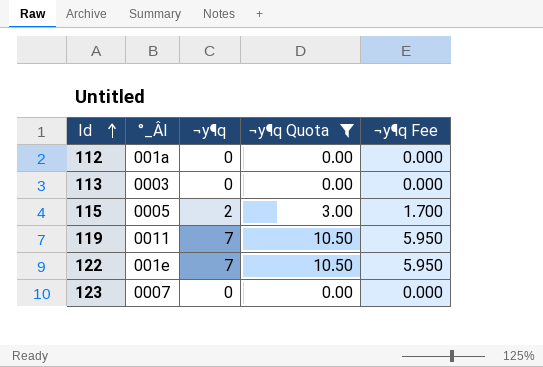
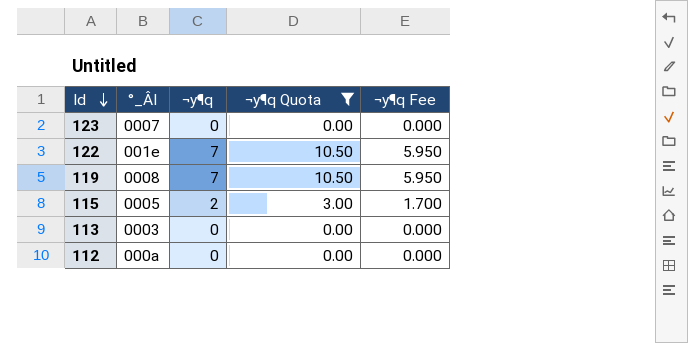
row order: Id ascending -> Id descending
119 | °_ÂI: 0011 -> 0008
112 | °_ÂI: 001a -> 000a

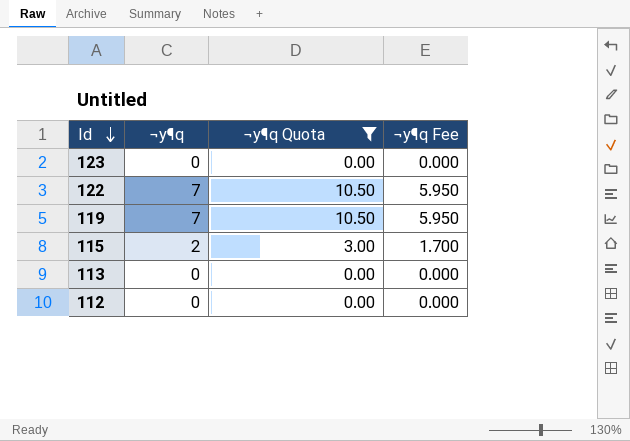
column °_ÂI | position: 2 -> none

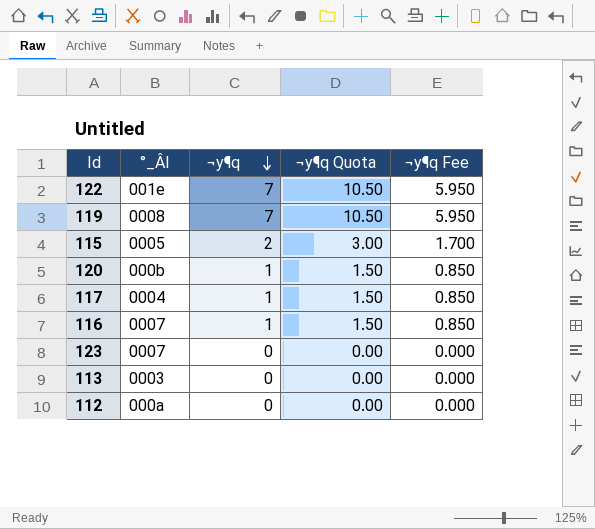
filter: ¬y¶q Quota != 1.50 -> none
row order: Id descending -> ¬y¶q descending
column °_ÂI | position: none -> 2

